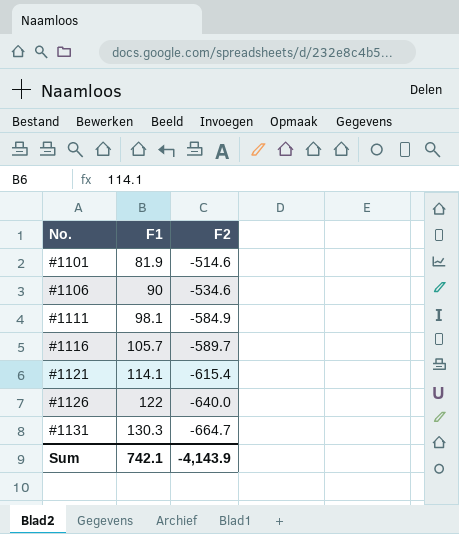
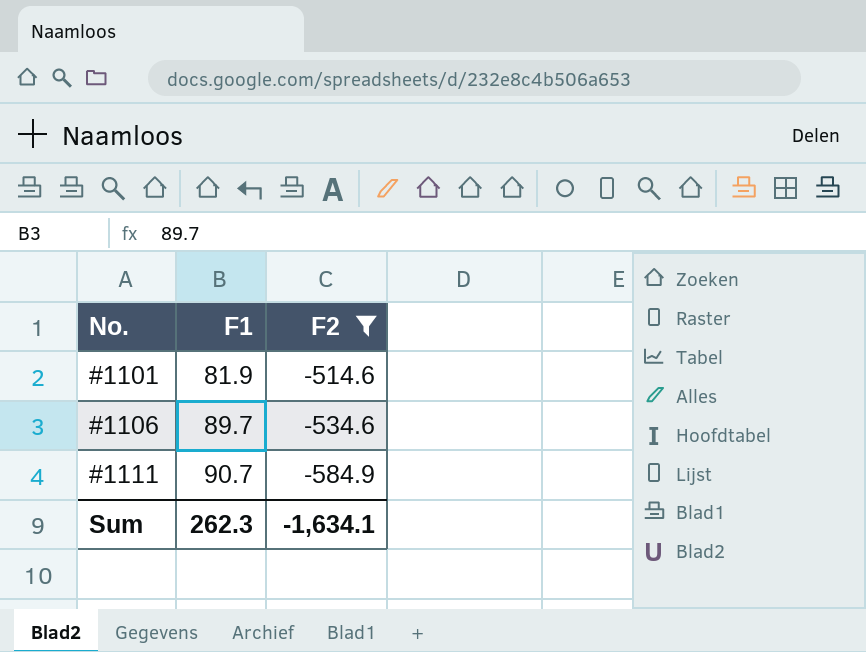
filter: none -> F2 >= -584.9
#1106 | F1: 90 -> 89.7
#1111 | F1: 98.1 -> 90.7
Sum | F1: 742.1 -> 262.3
Sum | F2: -4,143.9 -> -1,634.1

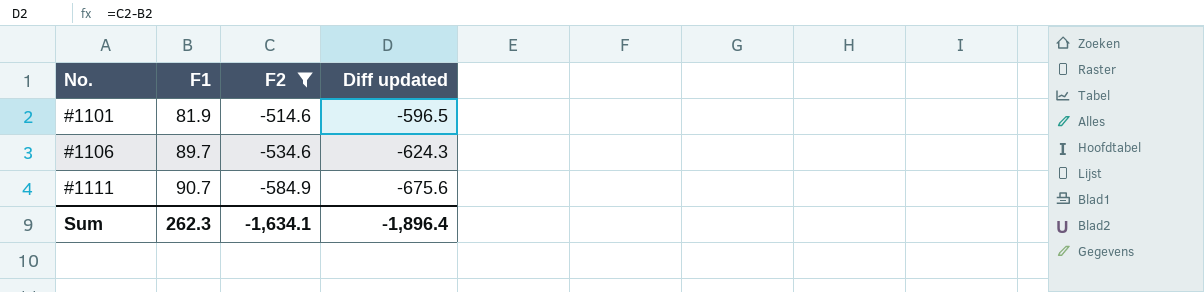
column Diff updated | formula: none -> [F2] - [F1]

